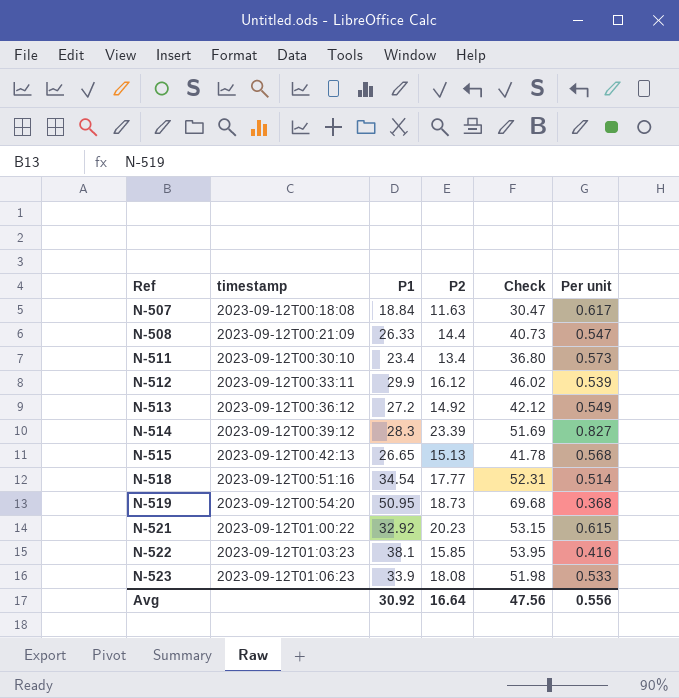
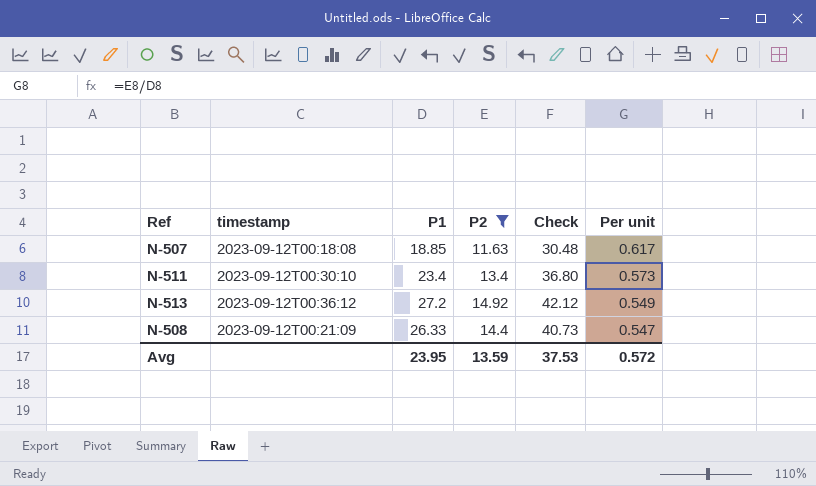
filter: none -> P2 <= 14.92
row order: Ref ascending -> Per unit descending
N-507 | P1: 18.84 -> 18.85
N-507 | Check: 30.47 -> 30.48
Avg | P1: 30.92 -> 23.95
Avg | P2: 16.64 -> 13.59
Avg | Check: 47.56 -> 37.53
Avg | Per unit: 0.556 -> 0.572

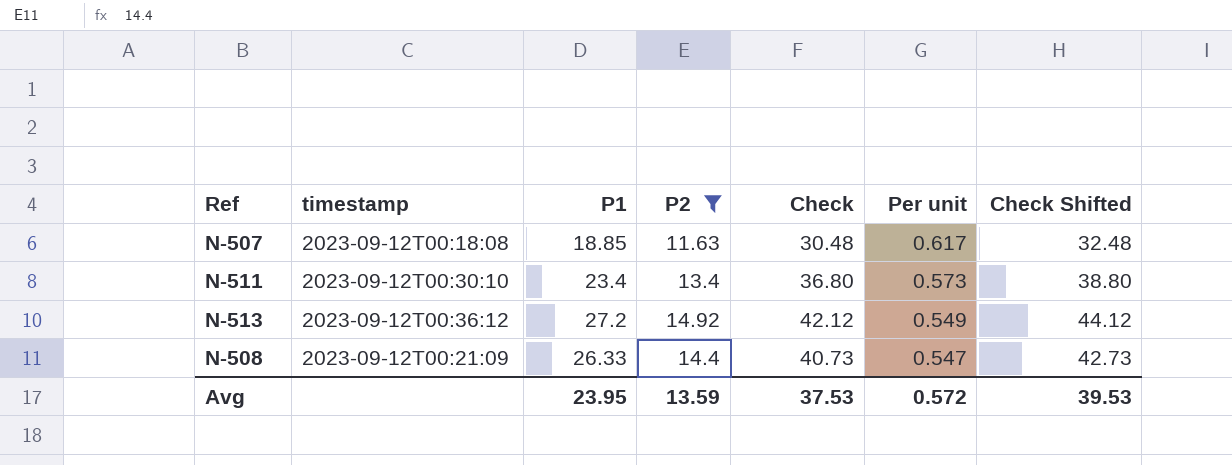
column Check Shifted | formula: none -> [Check] + 2

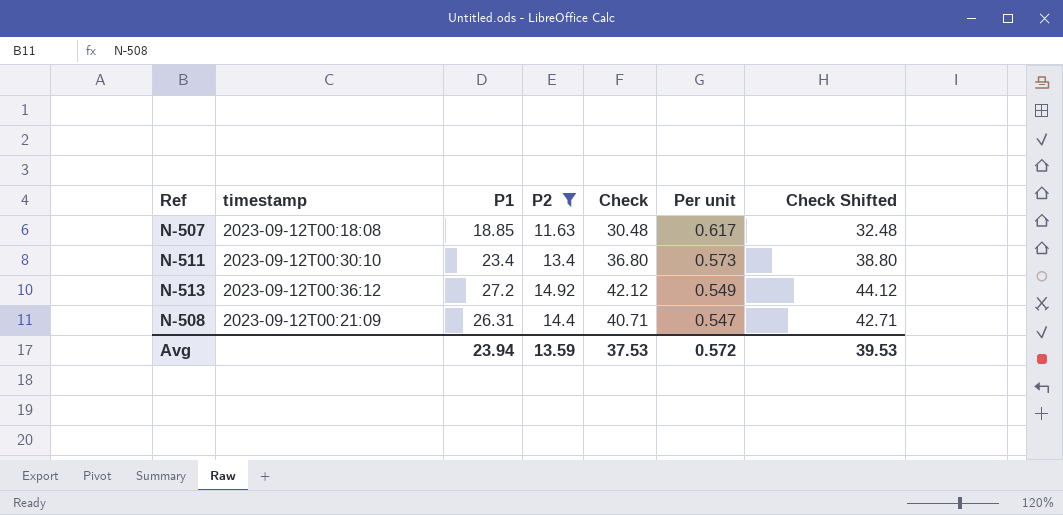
N-508 | P1: 26.33 -> 26.31
N-508 | Check: 40.73 -> 40.71
N-508 | Check Shifted: 42.73 -> 42.71
Avg | P1: 23.95 -> 23.94

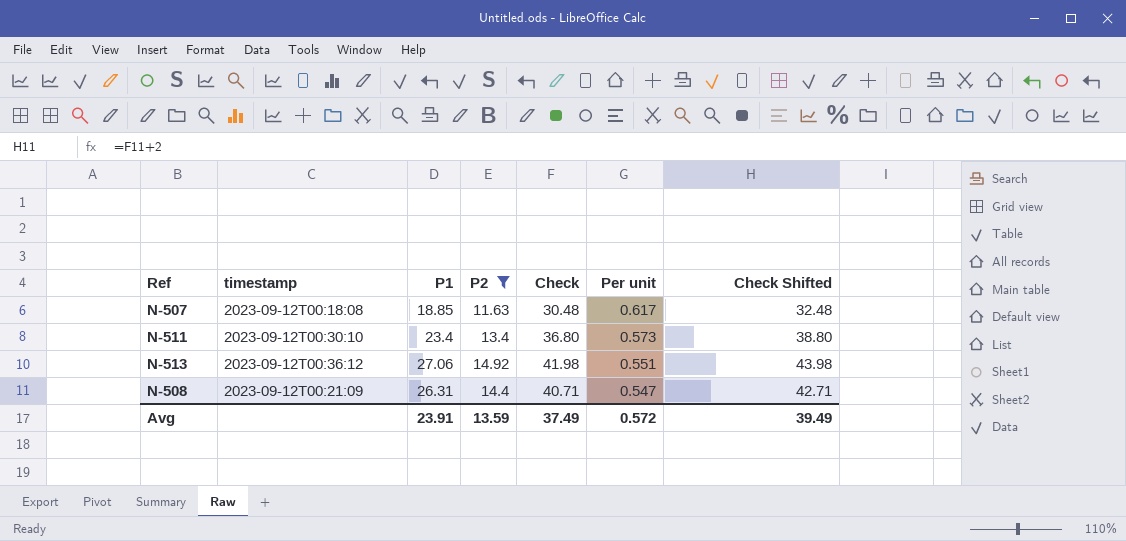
N-513 | P1: 27.2 -> 27.06
N-513 | Check: 42.12 -> 41.98
N-513 | Per unit: 0.549 -> 0.551
N-513 | Check Shifted: 44.12 -> 43.98
Avg | P1: 23.94 -> 23.91
Avg | Check: 37.53 -> 37.49
Avg | Check Shifted: 39.53 -> 39.49

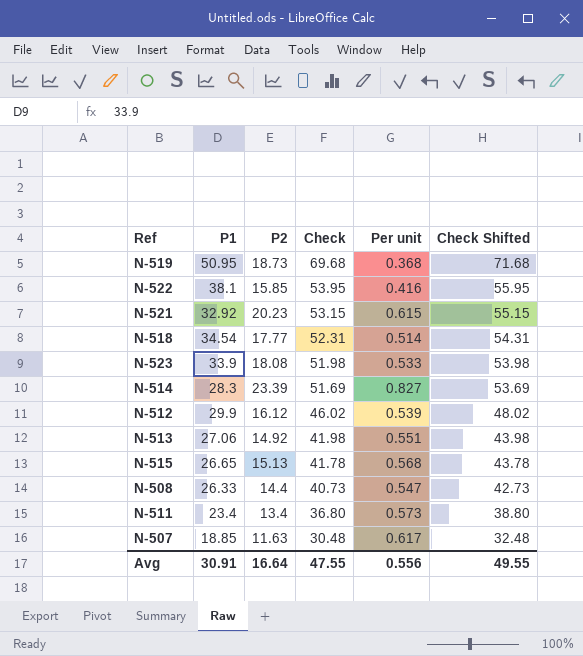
filter: P2 <= 14.92 -> none
row order: Per unit descending -> Check descending
column timestamp | position: 2 -> none
N-508 | P1: 26.31 -> 26.33
N-508 | Check: 40.71 -> 40.73
N-508 | Check Shifted: 42.71 -> 42.73
Avg | P1: 23.91 -> 30.91
Avg | P2: 13.59 -> 16.64
Avg | Check: 37.49 -> 47.55
Avg | Per unit: 0.572 -> 0.556
Avg | Check Shifted: 39.49 -> 49.55

